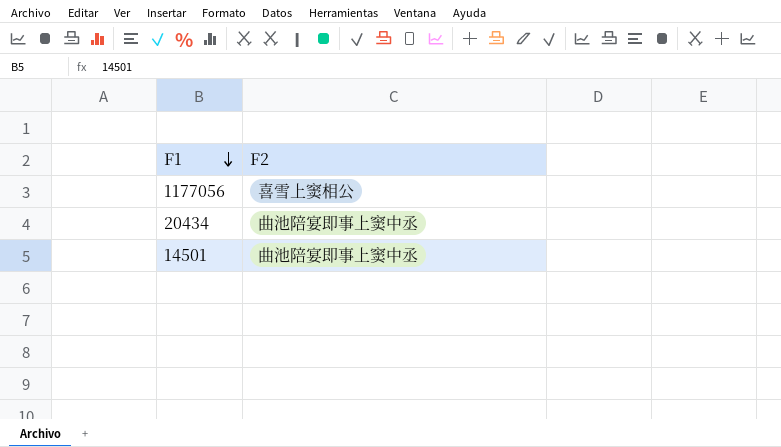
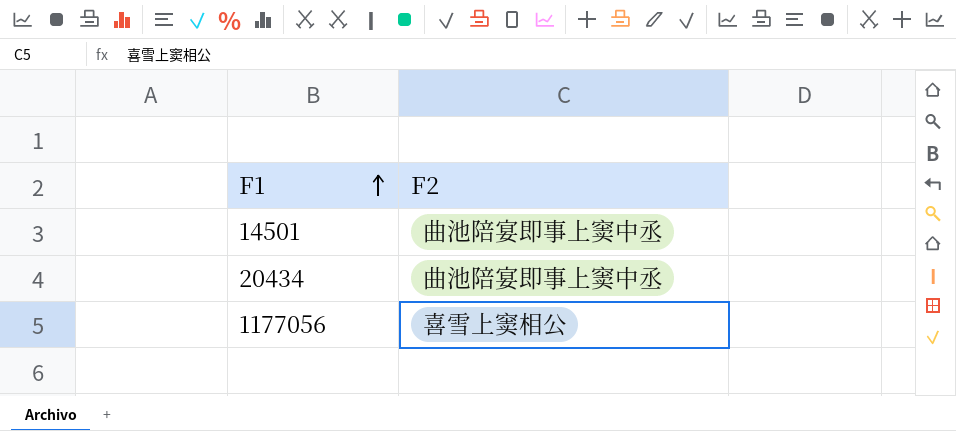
row order: F1 descending -> F1 ascending

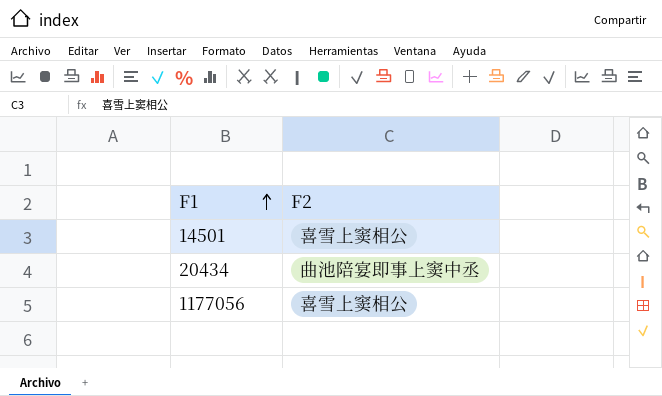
14501 | F2: 曲池陪宴即事上窦中丞 -> 喜雪上窦相公

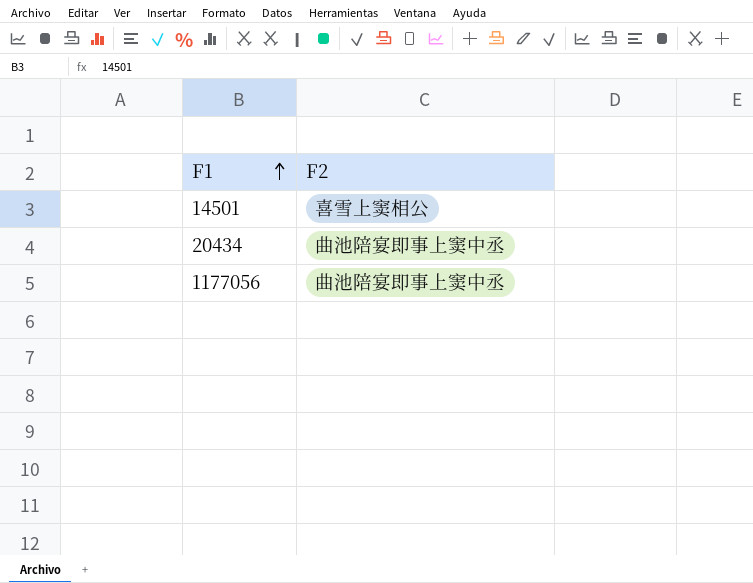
1177056 | F2: 喜雪上窦相公 -> 曲池陪宴即事上窦中丞

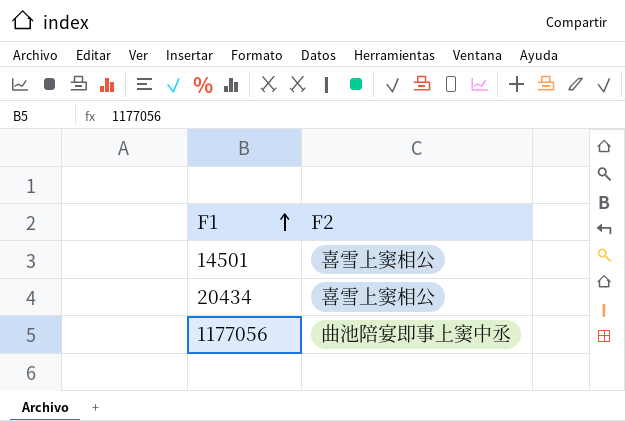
20434 | F2: 曲池陪宴即事上窦中丞 -> 喜雪上窦相公

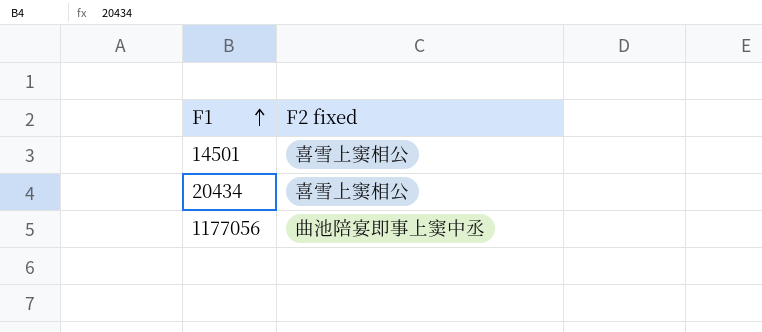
column name: F2 -> F2 fixed

